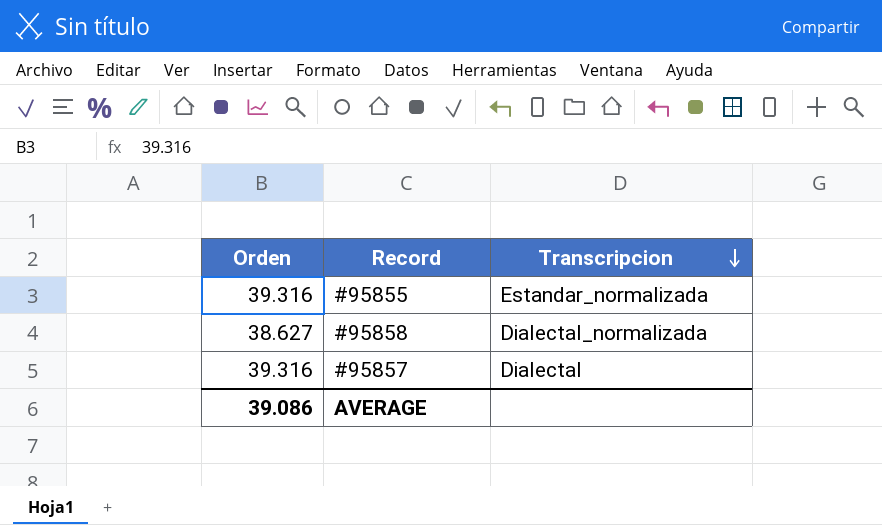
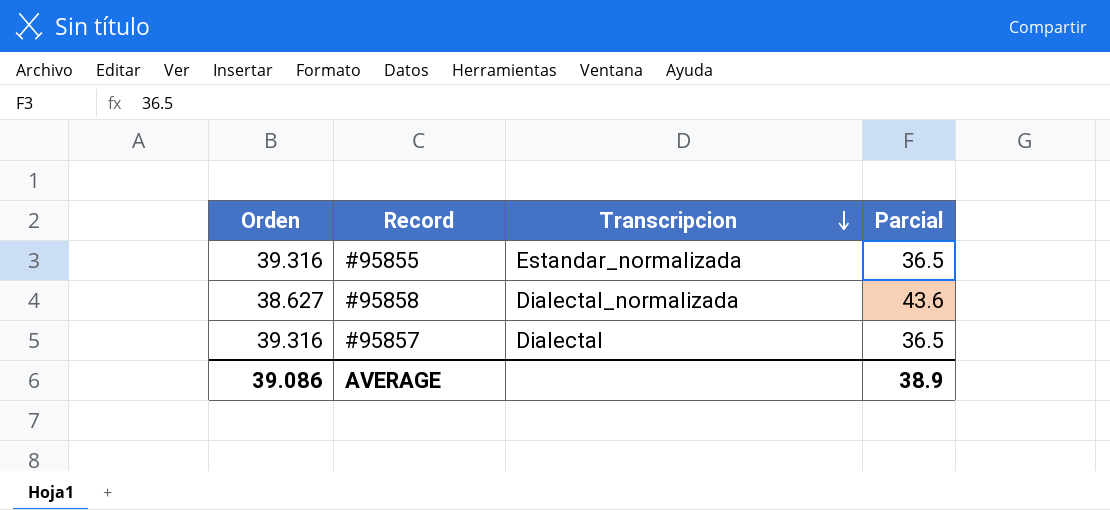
column Parcial | position: none -> 4

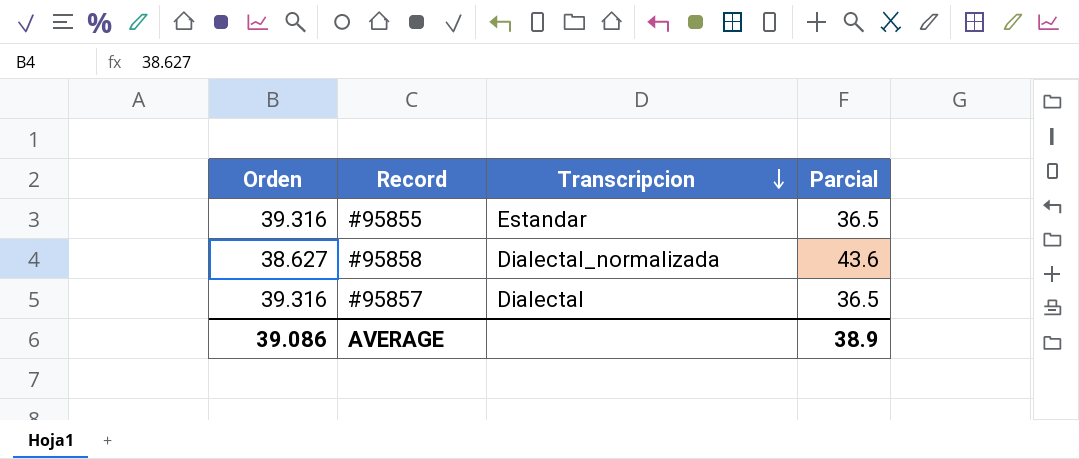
#95855 | Transcripcion: Estandar_normalizada -> Estandar

